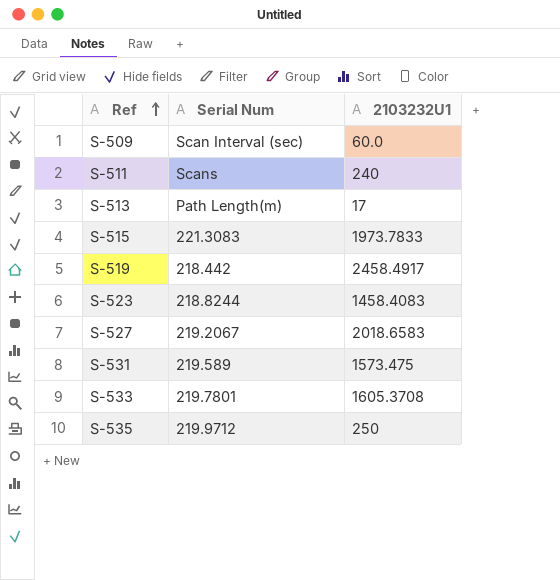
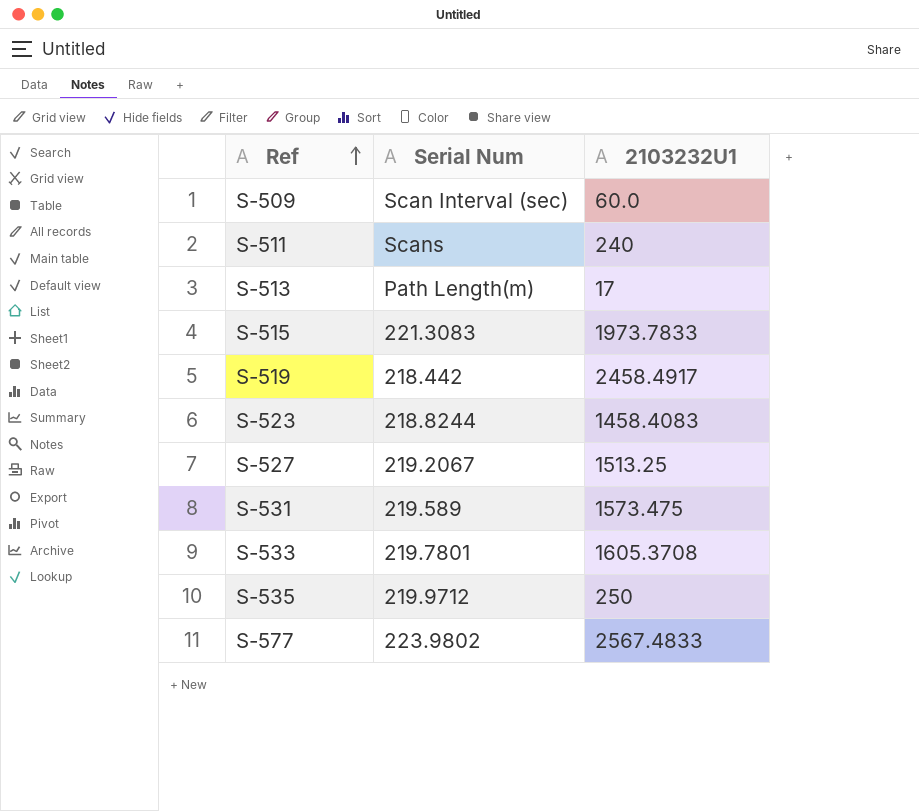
S-527 | 2103232U1: 2018.6583 -> 1513.25
row S-577: none -> 223.9802 | 2567.4833

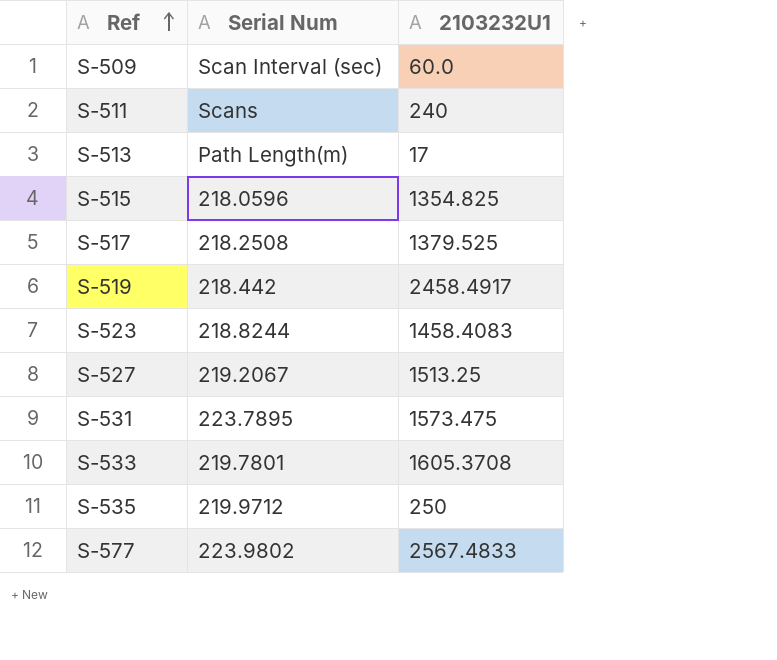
S-515 | Serial Num: 221.3083 -> 218.0596
S-515 | 2103232U1: 1973.7833 -> 1354.825
row S-517: none -> 218.2508 | 1379.525
S-531 | Serial Num: 219.589 -> 223.7895

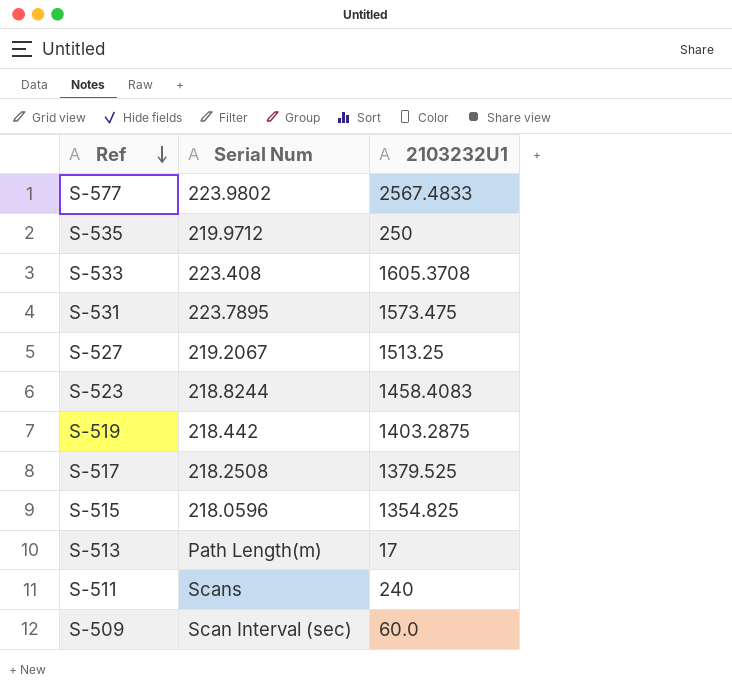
row order: Ref ascending -> Ref descending
S-533 | Serial Num: 219.7801 -> 223.408
S-519 | 2103232U1: 2458.4917 -> 1403.2875

